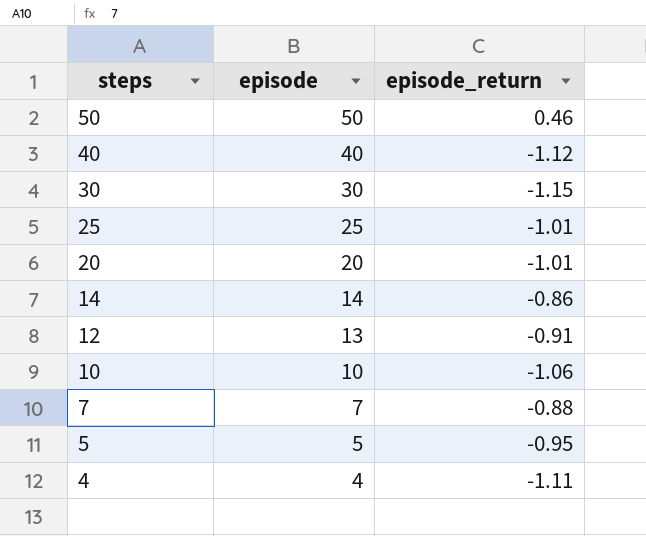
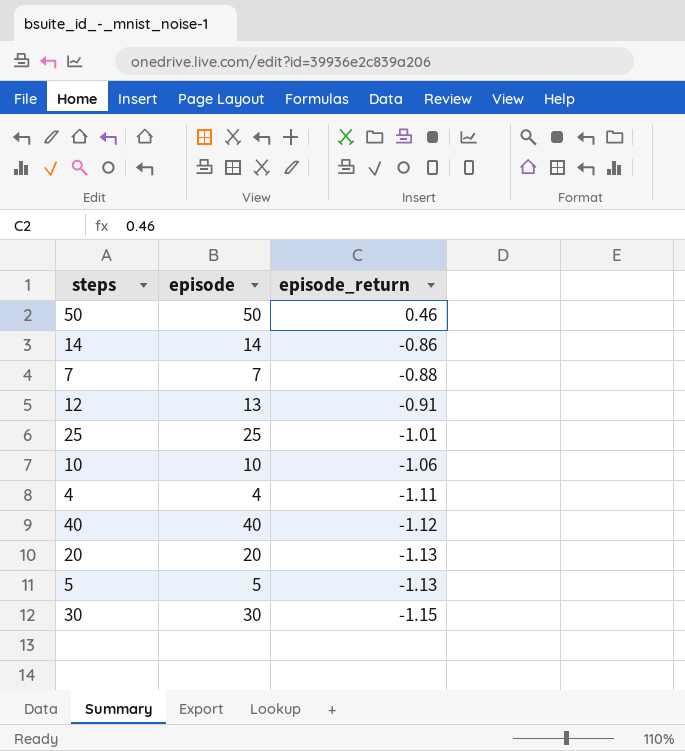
row order: steps descending -> episode_return descending
20 | episode_return: -1.01 -> -1.13
5 | episode_return: -0.95 -> -1.13

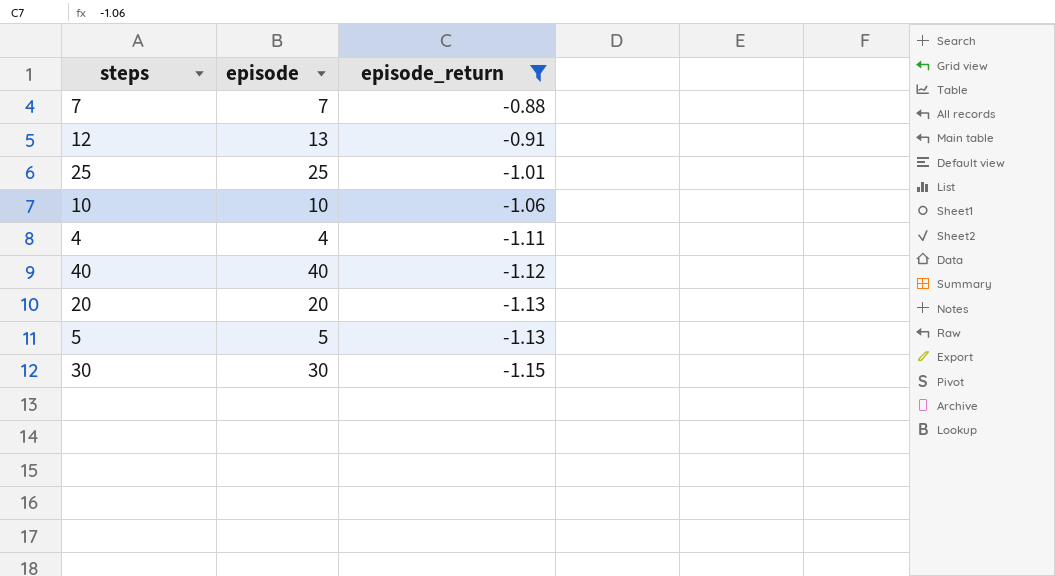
filter: none -> episode_return <= -0.88

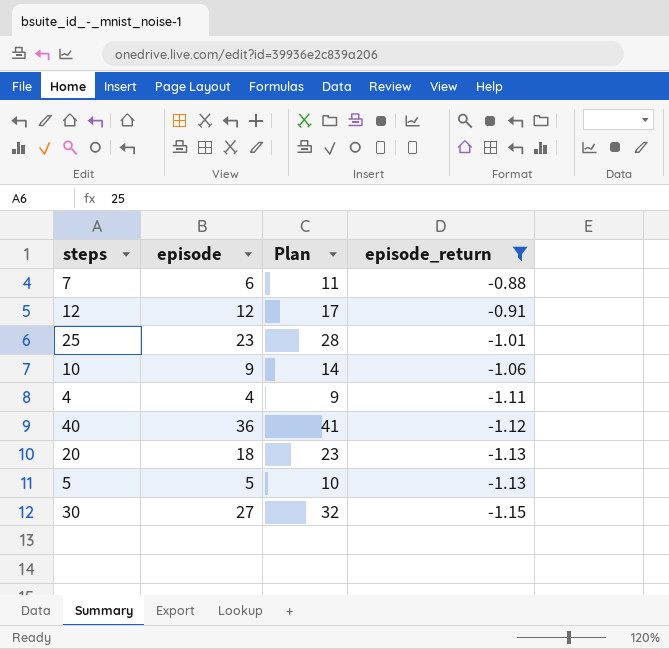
column Plan | formula: none -> [episode] + 5
7 | episode: 7 -> 6
12 | episode: 13 -> 12
25 | episode: 25 -> 23
10 | episode: 10 -> 9
40 | episode: 40 -> 36
20 | episode: 20 -> 18
30 | episode: 30 -> 27

